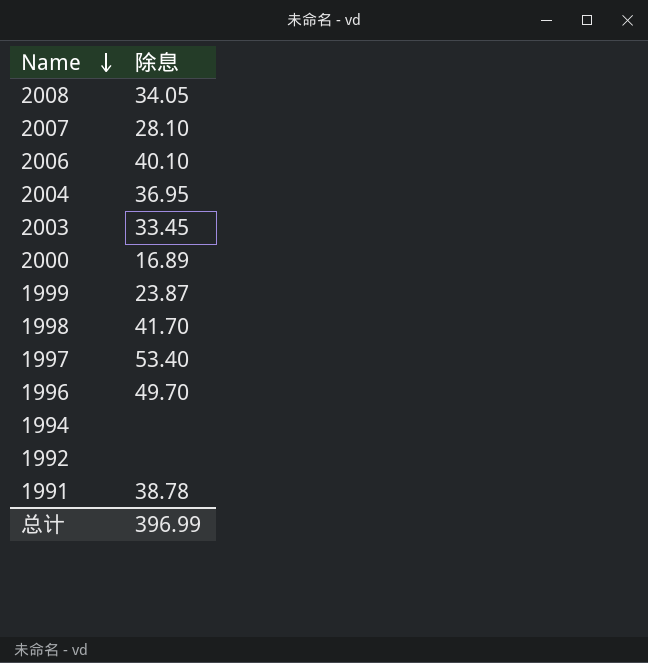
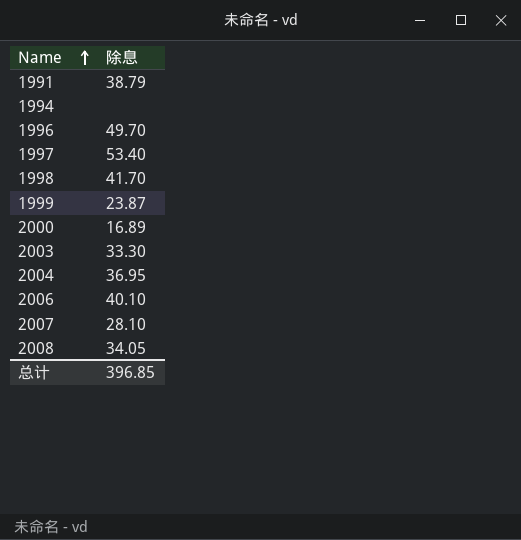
row order: Name descending -> Name ascending
row 1992: none -> none
1991 | 除息: 38.78 -> 38.79
2003 | 除息: 33.45 -> 33.30
总计 | 除息: 396.99 -> 396.85

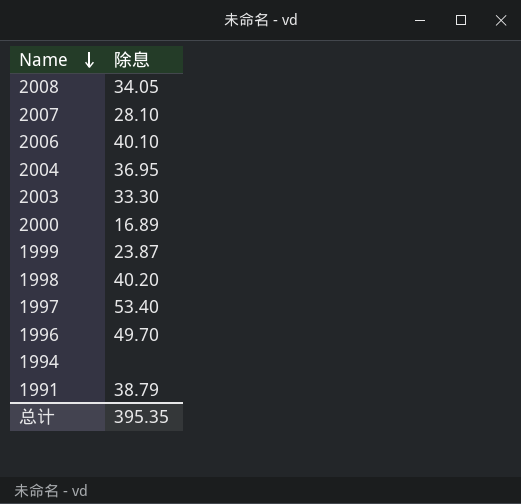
row order: Name ascending -> Name descending
1998 | 除息: 41.70 -> 40.20
总计 | 除息: 396.85 -> 395.35

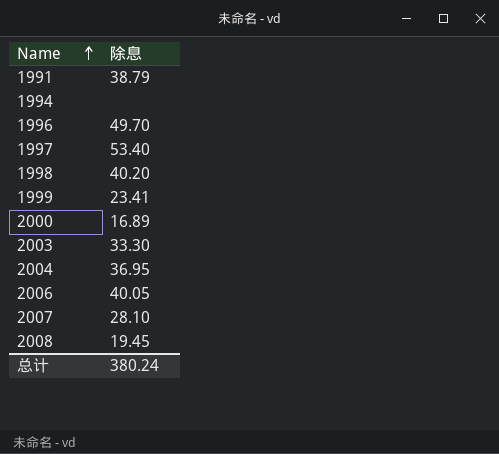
row order: Name descending -> Name ascending
1999 | 除息: 23.87 -> 23.41
2006 | 除息: 40.10 -> 40.05
2008 | 除息: 34.05 -> 19.45
总计 | 除息: 395.35 -> 380.24

